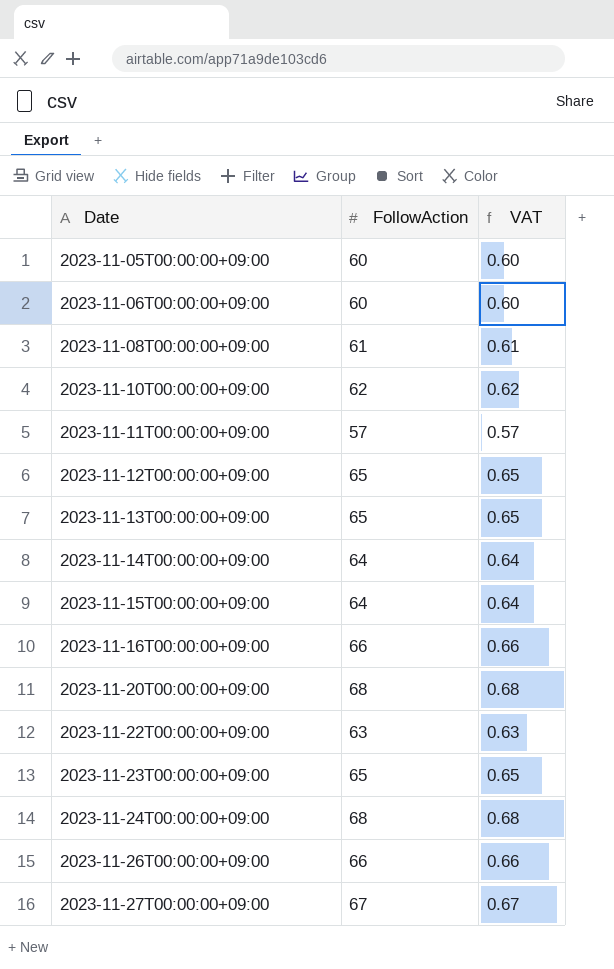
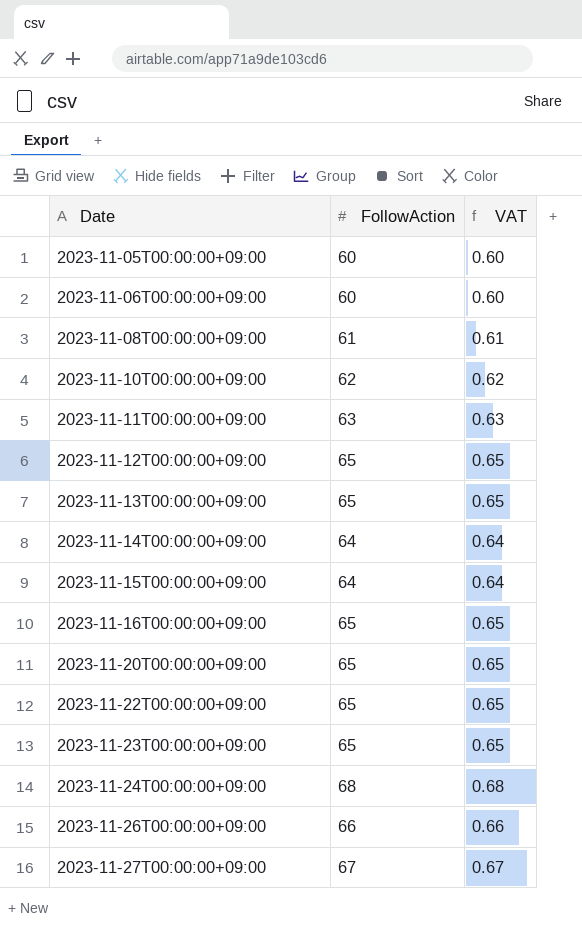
2023-11-11T00:00:00+09:00 | FollowAction: 57 -> 63
2023-11-11T00:00:00+09:00 | VAT: 0.57 -> 0.63
2023-11-16T00:00:00+09:00 | FollowAction: 66 -> 65
2023-11-16T00:00:00+09:00 | VAT: 0.66 -> 0.65
2023-11-20T00:00:00+09:00 | FollowAction: 68 -> 65
2023-11-20T00:00:00+09:00 | VAT: 0.68 -> 0.65
2023-11-22T00:00:00+09:00 | FollowAction: 63 -> 65
2023-11-22T00:00:00+09:00 | VAT: 0.63 -> 0.65

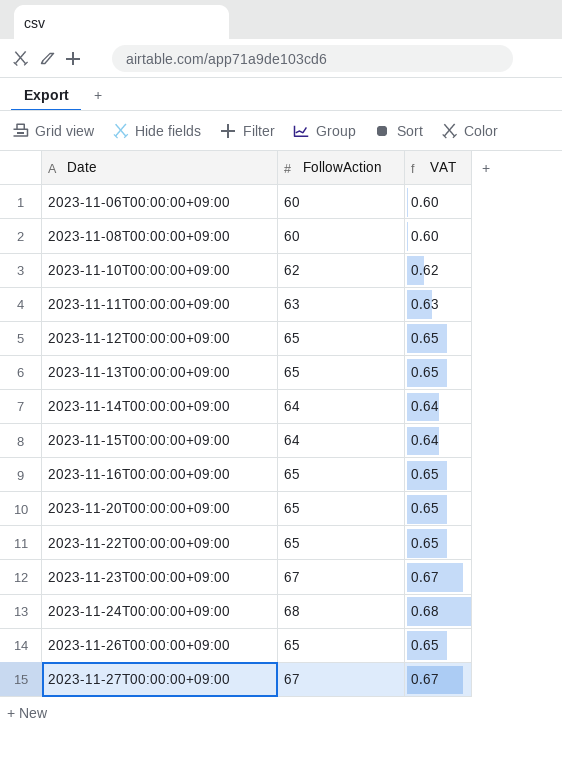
row 2023-11-05T00:00:00+09:00: 60 | 0.60 -> none
2023-11-08T00:00:00+09:00 | FollowAction: 61 -> 60
2023-11-08T00:00:00+09:00 | VAT: 0.61 -> 0.60
2023-11-23T00:00:00+09:00 | FollowAction: 65 -> 67
2023-11-23T00:00:00+09:00 | VAT: 0.65 -> 0.67
2023-11-26T00:00:00+09:00 | FollowAction: 66 -> 65
2023-11-26T00:00:00+09:00 | VAT: 0.66 -> 0.65

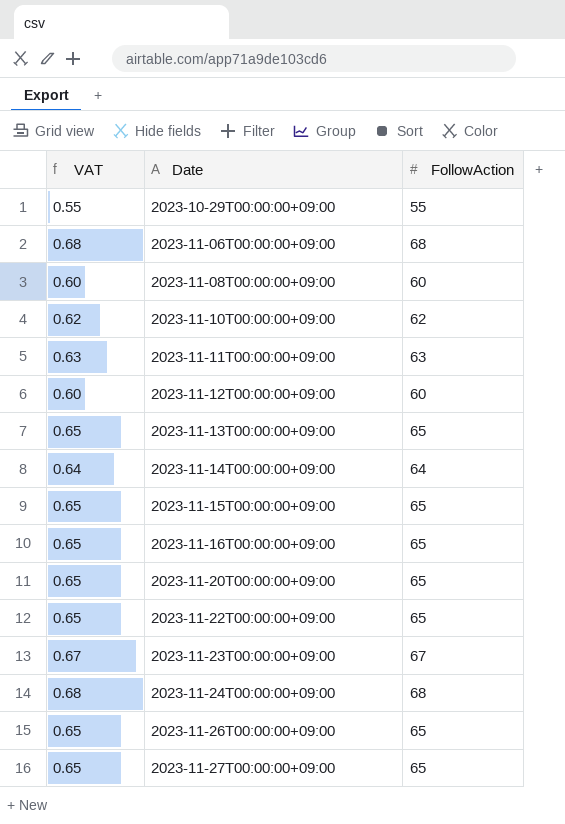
column VAT | position: 3 -> 1
row 2023-10-29T00:00:00+09:00: none -> 0.55 | 55
2023-11-06T00:00:00+09:00 | VAT: 0.60 -> 0.68
2023-11-06T00:00:00+09:00 | FollowAction: 60 -> 68
2023-11-12T00:00:00+09:00 | VAT: 0.65 -> 0.60
2023-11-12T00:00:00+09:00 | FollowAction: 65 -> 60
2023-11-15T00:00:00+09:00 | VAT: 0.64 -> 0.65
2023-11-15T00:00:00+09:00 | FollowAction: 64 -> 65
2023-11-27T00:00:00+09:00 | VAT: 0.67 -> 0.65
2023-11-27T00:00:00+09:00 | FollowAction: 67 -> 65

